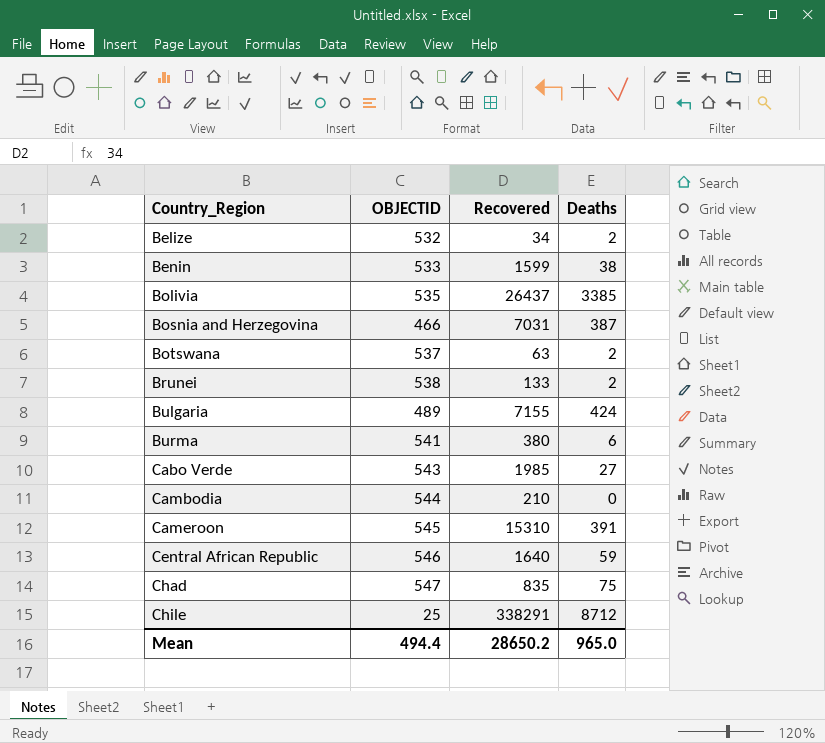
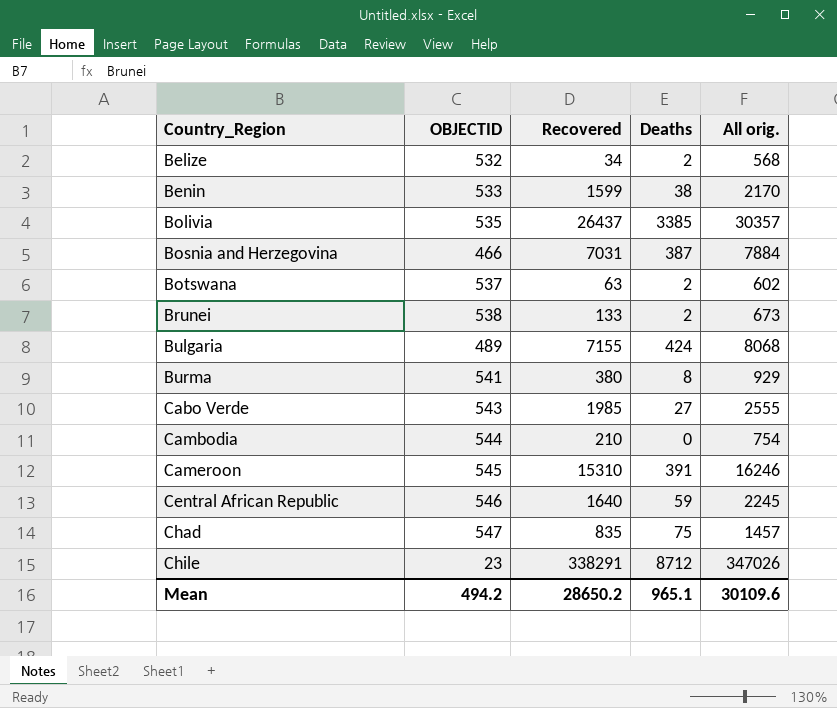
column All orig. | formula: none -> [OBJECTID] + [Recovered] + [Deaths]
Burma | Deaths: 6 -> 8
Chile | OBJECTID: 25 -> 23
Mean | OBJECTID: 494.4 -> 494.2
Mean | Deaths: 965.0 -> 965.1

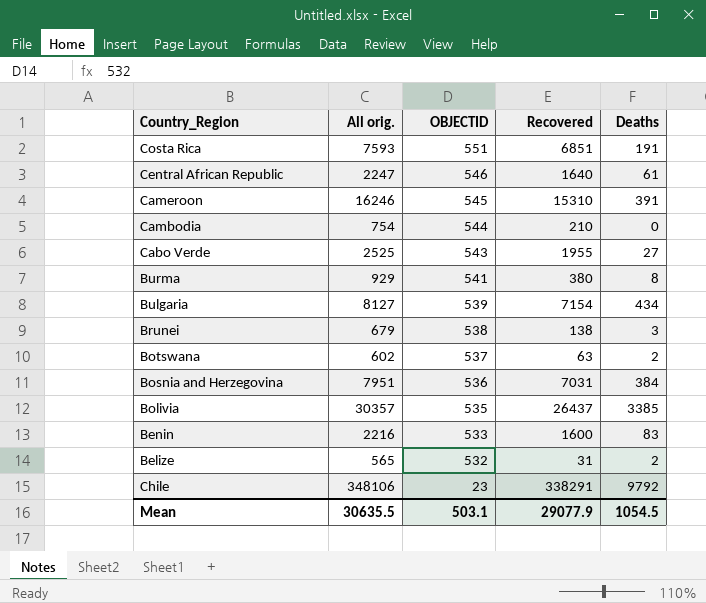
row order: Country_Region ascending -> OBJECTID descending
column All orig. | position: 5 -> 2
row Chad: 547 | 835 | 75 | 1457 -> none
row Costa Rica: none -> 7593 | 551 | 6851 | 191
Central African Republic | All orig.: 2245 -> 2247
Central African Republic | Deaths: 59 -> 61
Cabo Verde | All orig.: 2555 -> 2525
Cabo Verde | Recovered: 1985 -> 1955
Bulgaria | All orig.: 8068 -> 8127
Bulgaria | OBJECTID: 489 -> 539
Bulgaria | Recovered: 7155 -> 7154
Bulgaria | Deaths: 424 -> 434
Brunei | All orig.: 673 -> 679
Brunei | Recovered: 133 -> 138
Brunei | Deaths: 2 -> 3
Bosnia and Herzegovina | All orig.: 7884 -> 7951
Bosnia and Herzegovina | OBJECTID: 466 -> 536
Bosnia and Herzegovina | Deaths: 387 -> 384
Benin | All orig.: 2170 -> 2216
Benin | Recovered: 1599 -> 1600
Benin | Deaths: 38 -> 83
Belize | All orig.: 568 -> 565
Belize | Recovered: 34 -> 31
Chile | All orig.: 347026 -> 348106
Chile | Deaths: 8712 -> 9792
Mean | All orig.: 30109.6 -> 30635.5
Mean | OBJECTID: 494.2 -> 503.1
Mean | Recovered: 28650.2 -> 29077.9
Mean | Deaths: 965.1 -> 1054.5

